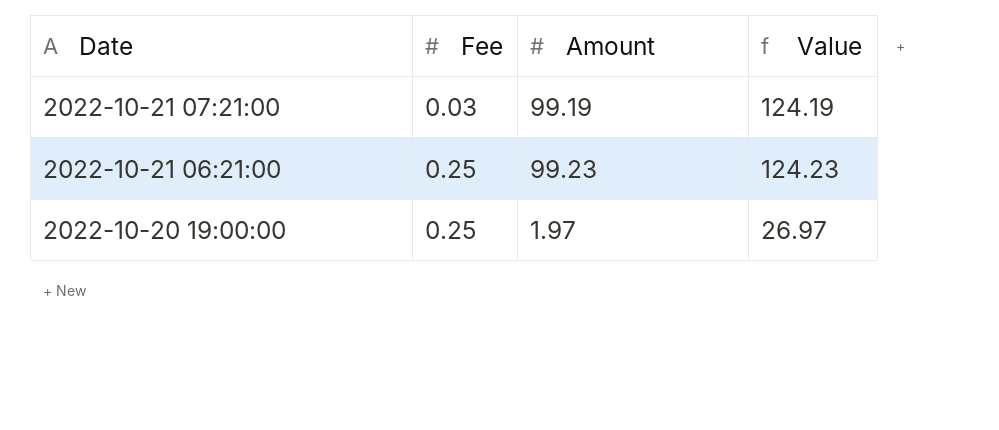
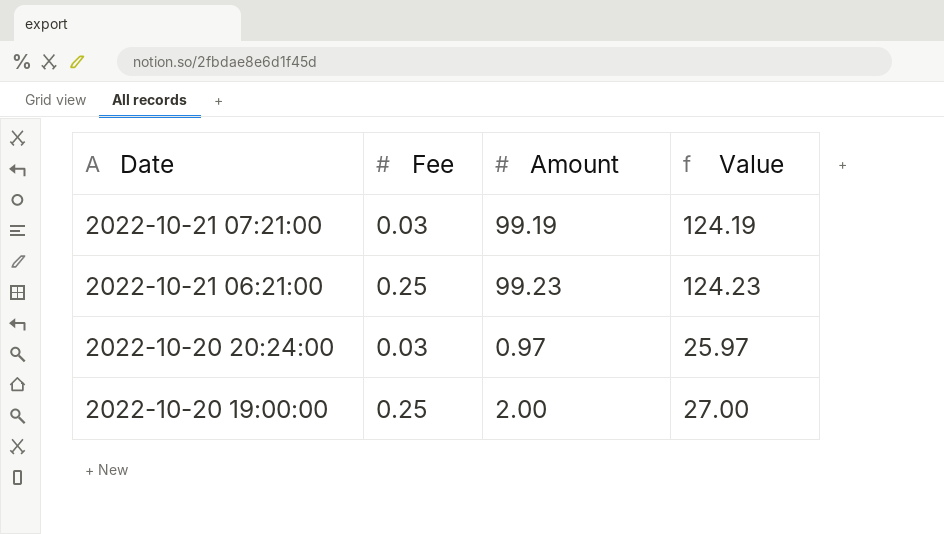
row 2022-10-20 20:24:00: none -> 0.03 | 0.97 | 25.97
2022-10-20 19:00:00 | Amount: 1.97 -> 2.00
2022-10-20 19:00:00 | Value: 26.97 -> 27.00

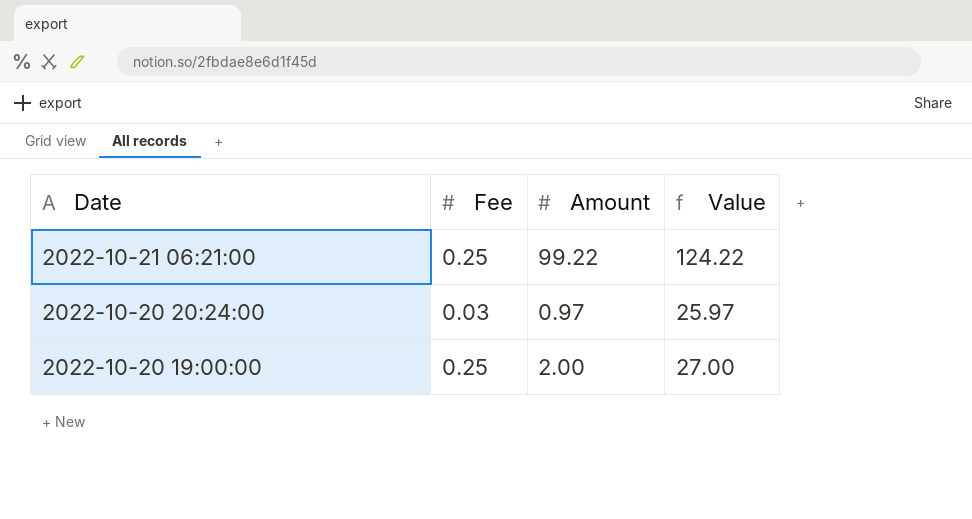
row 2022-10-21 07:21:00: 0.03 | 99.19 | 124.19 -> none
2022-10-21 06:21:00 | Amount: 99.23 -> 99.22
2022-10-21 06:21:00 | Value: 124.23 -> 124.22

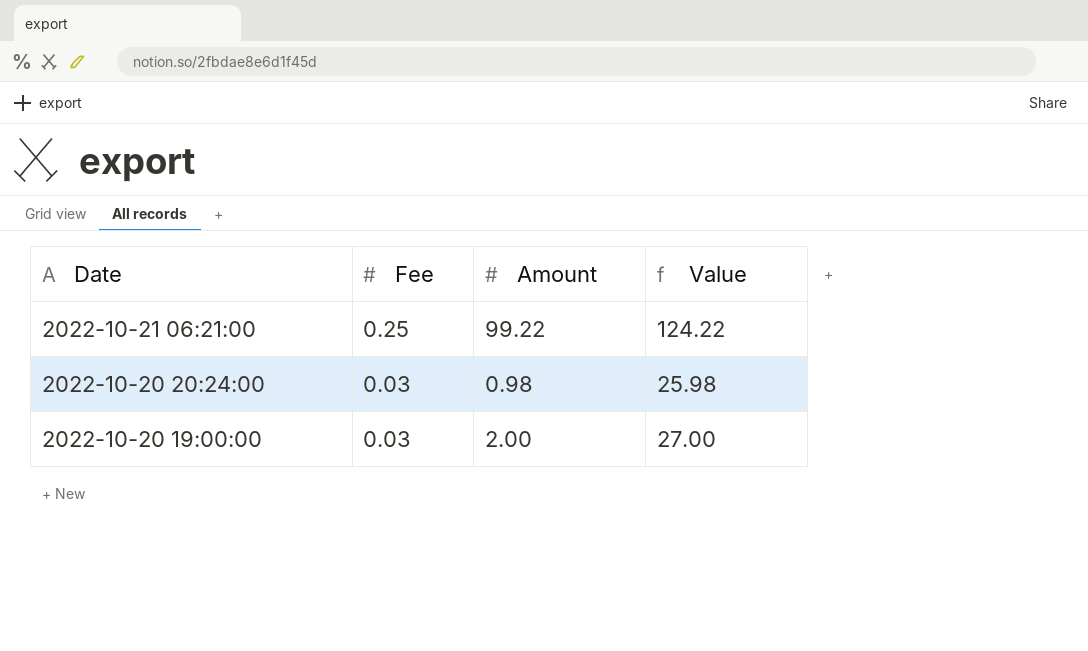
2022-10-20 20:24:00 | Amount: 0.97 -> 0.98
2022-10-20 20:24:00 | Value: 25.97 -> 25.98
2022-10-20 19:00:00 | Fee: 0.25 -> 0.03

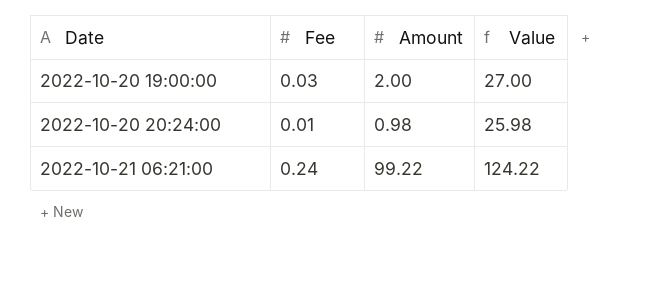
row order: Date descending -> Date ascending
2022-10-20 20:24:00 | Fee: 0.03 -> 0.01
2022-10-21 06:21:00 | Fee: 0.25 -> 0.24

